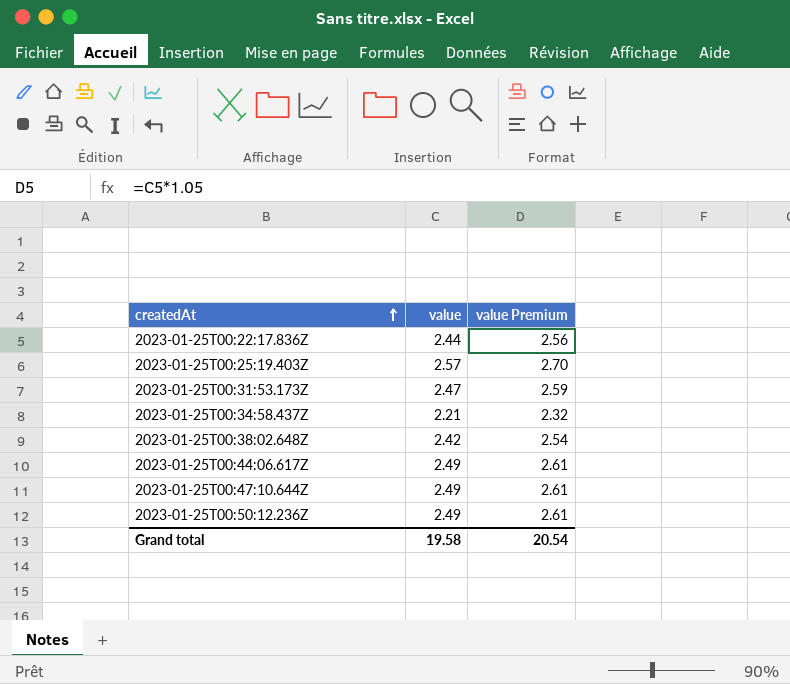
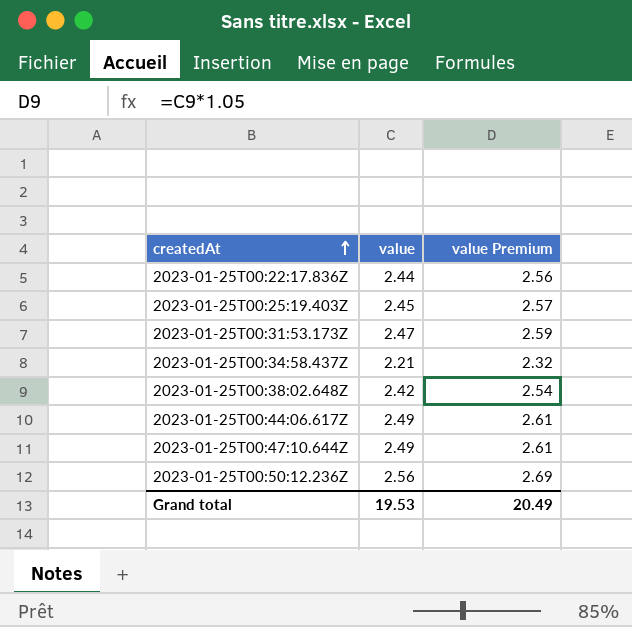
2023-01-25T00:25:19.403Z | value: 2.57 -> 2.45
2023-01-25T00:25:19.403Z | value Premium: 2.70 -> 2.57
2023-01-25T00:50:12.236Z | value: 2.49 -> 2.56
2023-01-25T00:50:12.236Z | value Premium: 2.61 -> 2.69
Grand total | value: 19.58 -> 19.53
Grand total | value Premium: 20.54 -> 20.49

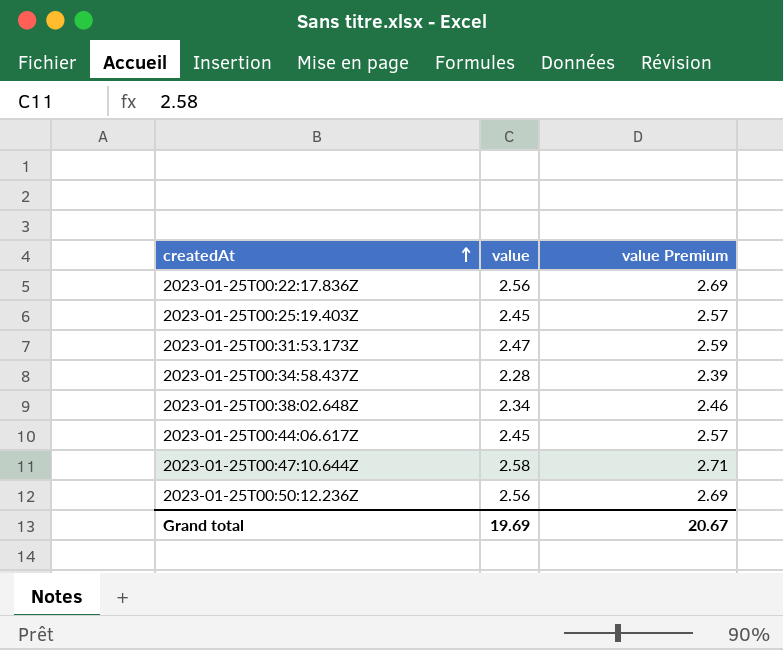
2023-01-25T00:22:17.836Z | value: 2.44 -> 2.56
2023-01-25T00:22:17.836Z | value Premium: 2.56 -> 2.69
2023-01-25T00:34:58.437Z | value: 2.21 -> 2.28
2023-01-25T00:34:58.437Z | value Premium: 2.32 -> 2.39
2023-01-25T00:38:02.648Z | value: 2.42 -> 2.34
2023-01-25T00:38:02.648Z | value Premium: 2.54 -> 2.46
2023-01-25T00:44:06.617Z | value: 2.49 -> 2.45
2023-01-25T00:44:06.617Z | value Premium: 2.61 -> 2.57
2023-01-25T00:47:10.644Z | value: 2.49 -> 2.58
2023-01-25T00:47:10.644Z | value Premium: 2.61 -> 2.71
Grand total | value: 19.53 -> 19.69
Grand total | value Premium: 20.49 -> 20.67

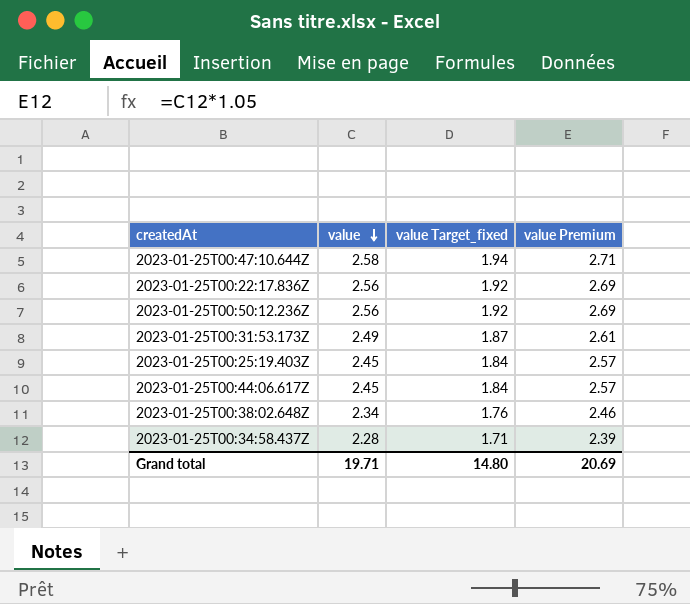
row order: createdAt ascending -> value descending
column value Target_fixed | formula: none -> [value] * 0.75
2023-01-25T00:31:53.173Z | value: 2.47 -> 2.49
2023-01-25T00:31:53.173Z | value Premium: 2.59 -> 2.61
Grand total | value: 19.69 -> 19.71
Grand total | value Premium: 20.67 -> 20.69

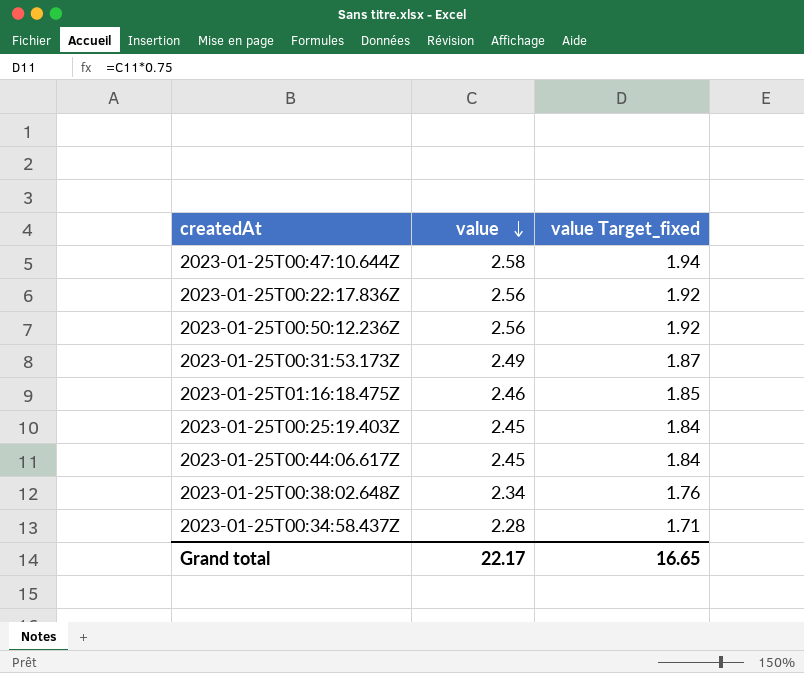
column value Premium | formula: [value] * 1.05 -> none
row 2023-01-25T01:16:18.475Z: none -> 2.46 | 1.85
Grand total | value: 19.71 -> 22.17
Grand total | value Target_fixed: 14.80 -> 16.65

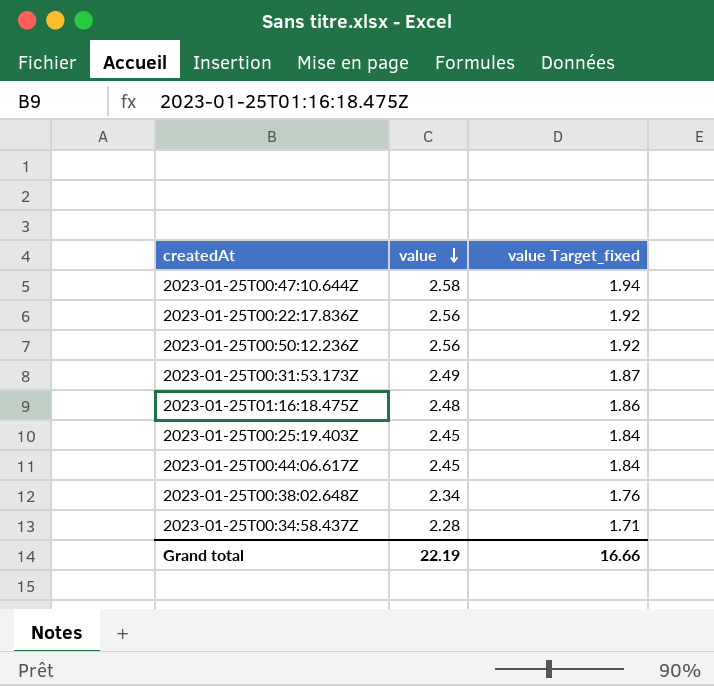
2023-01-25T01:16:18.475Z | value: 2.46 -> 2.48
2023-01-25T01:16:18.475Z | value Target_fixed: 1.85 -> 1.86
Grand total | value: 22.17 -> 22.19
Grand total | value Target_fixed: 16.65 -> 16.66

